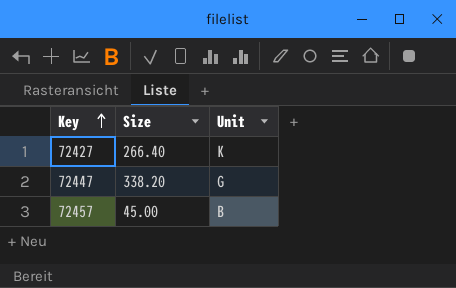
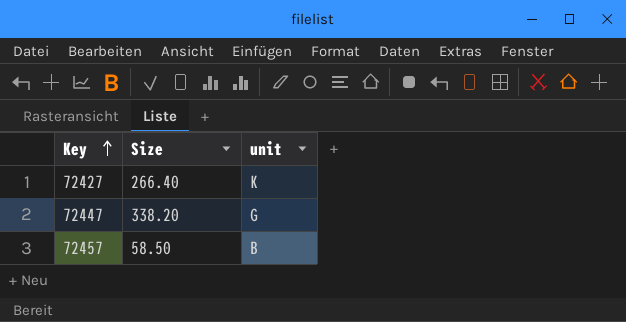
column name: Unit -> unit
72457 | Size: 45.00 -> 58.50

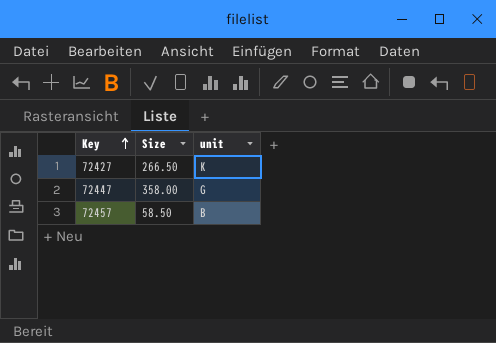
72427 | Size: 266.40 -> 266.50
72447 | Size: 338.20 -> 358.00

